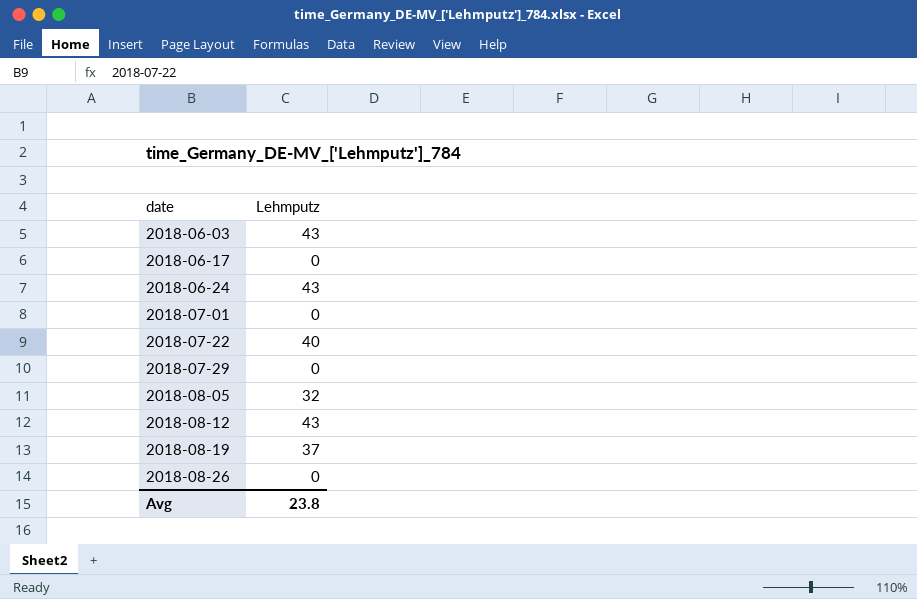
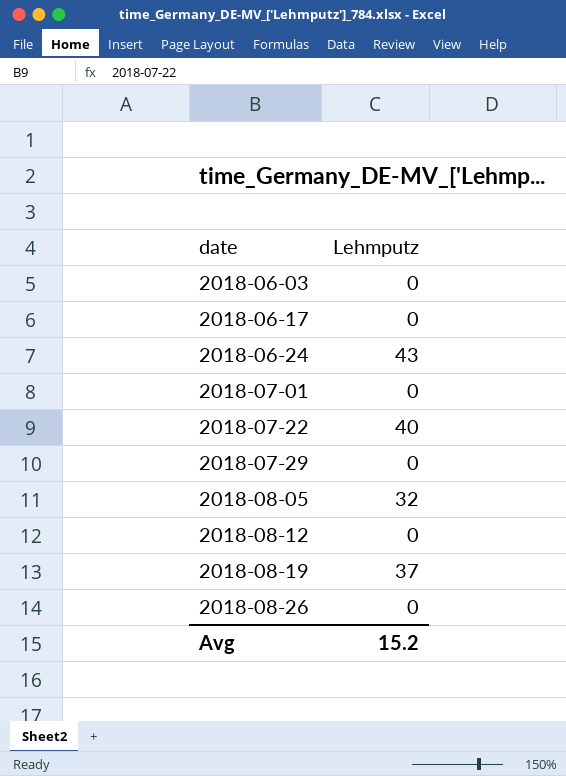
2018-06-03 | Lehmputz: 43 -> 0
2018-08-12 | Lehmputz: 43 -> 0
Avg | Lehmputz: 23.8 -> 15.2

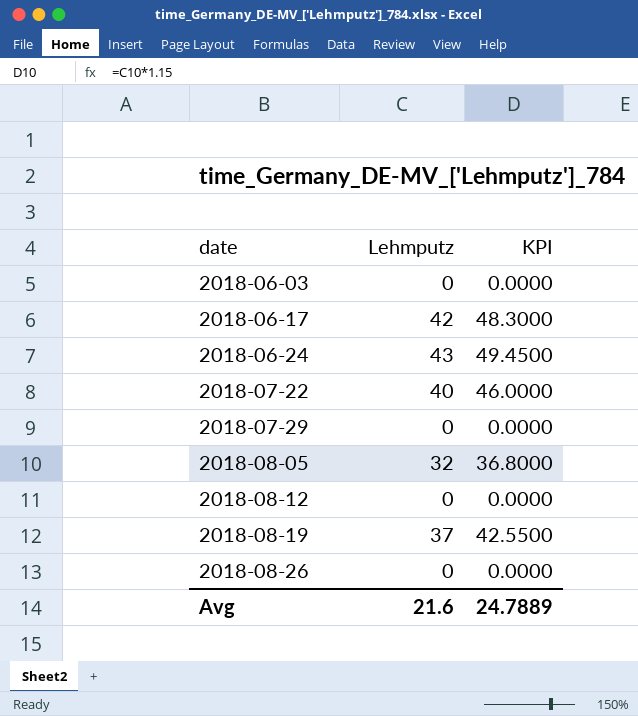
column KPI | formula: none -> [Lehmputz] * 1.15
row 2018-07-01: 0 -> none
2018-06-17 | Lehmputz: 0 -> 42
Avg | Lehmputz: 15.2 -> 21.6

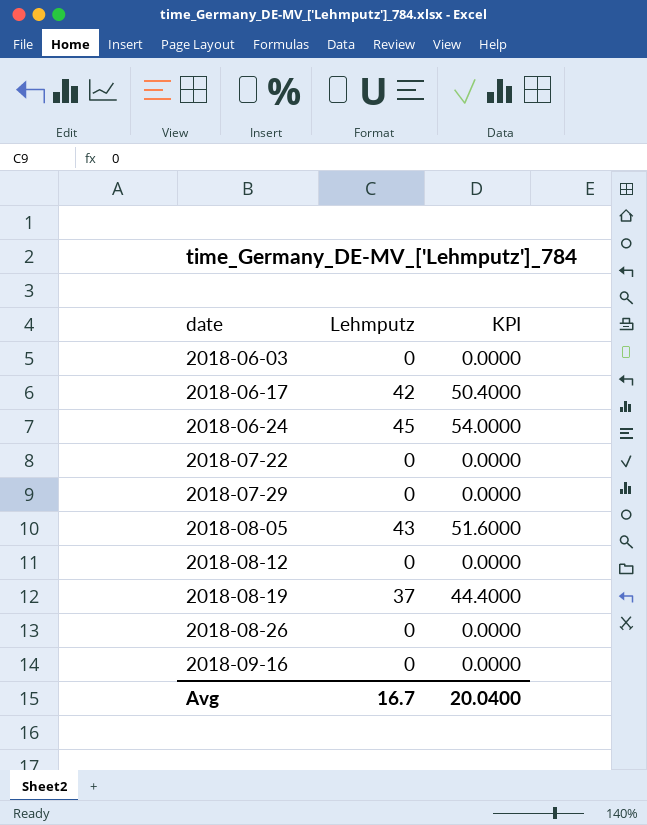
column KPI | formula: [Lehmputz] * 1.15 -> [Lehmputz] * 1.2
2018-06-24 | Lehmputz: 43 -> 45
2018-07-22 | Lehmputz: 40 -> 0
2018-08-05 | Lehmputz: 32 -> 43
row 2018-09-16: none -> 0 | 0.0000
Avg | Lehmputz: 21.6 -> 16.7
Avg | KPI: 24.7889 -> 20.0400

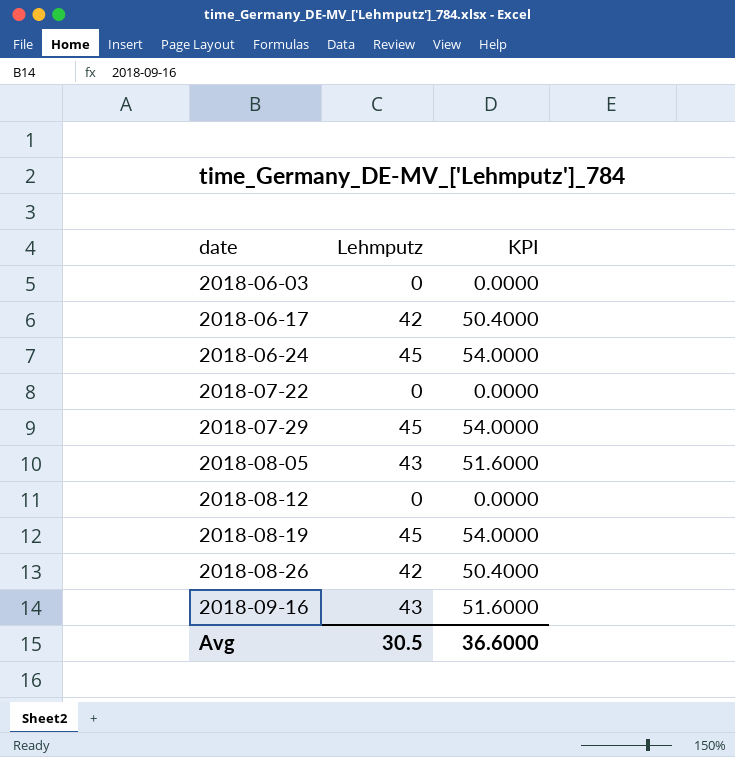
2018-07-29 | Lehmputz: 0 -> 45
2018-07-29 | KPI: 0.0000 -> 54.0000
2018-08-19 | Lehmputz: 37 -> 45
2018-08-19 | KPI: 44.4000 -> 54.0000
2018-08-26 | Lehmputz: 0 -> 42
2018-08-26 | KPI: 0.0000 -> 50.4000
2018-09-16 | Lehmputz: 0 -> 43
2018-09-16 | KPI: 0.0000 -> 51.6000
Avg | Lehmputz: 16.7 -> 30.5
Avg | KPI: 20.0400 -> 36.6000

